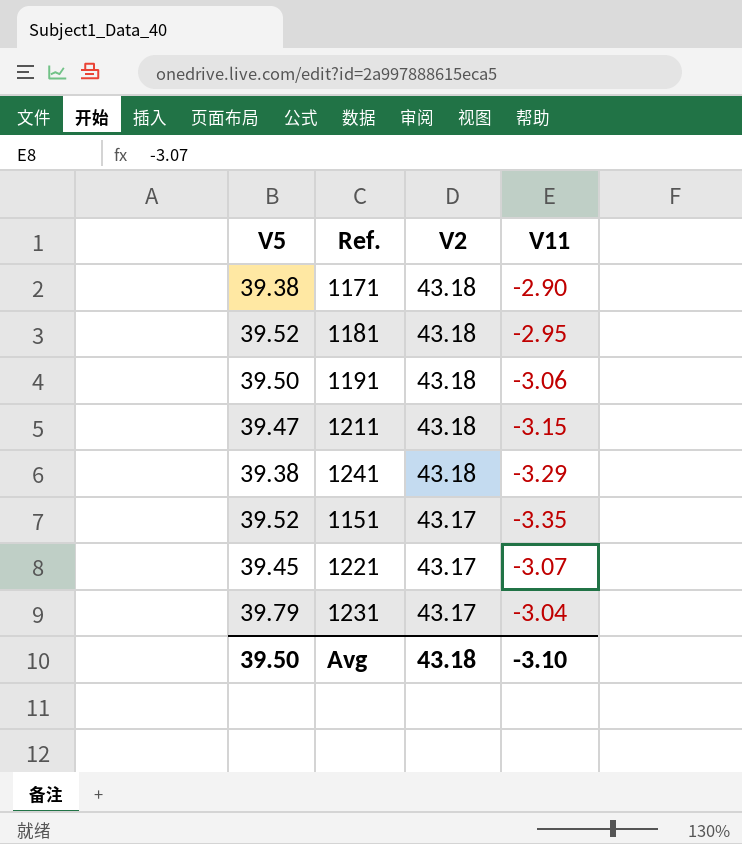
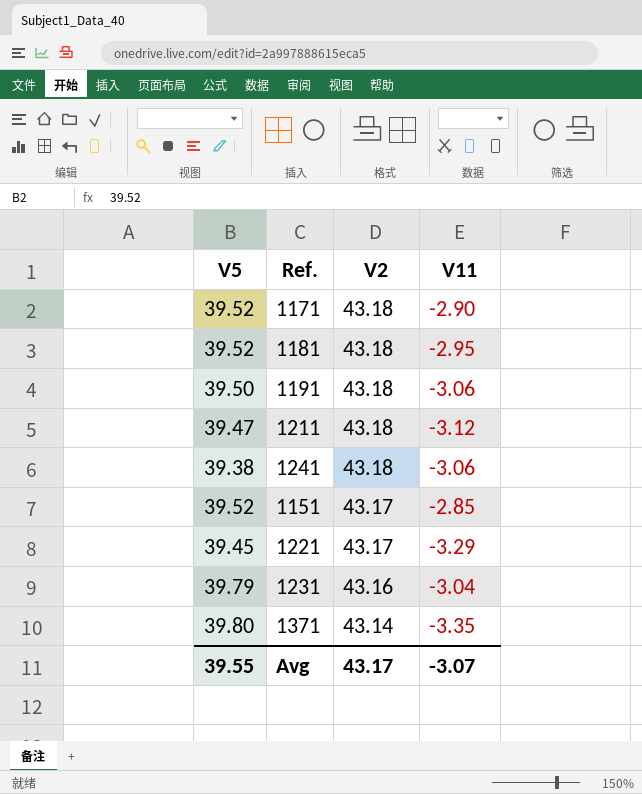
1171 | V5: 39.38 -> 39.52
1211 | V11: -3.15 -> -3.12
1241 | V11: -3.29 -> -3.06
1151 | V11: -3.35 -> -2.85
1221 | V11: -3.07 -> -3.29
1231 | V2: 43.17 -> 43.16
row 1371: none -> 39.80 | 43.14 | -3.35
Avg | V5: 39.50 -> 39.55
Avg | V2: 43.18 -> 43.17
Avg | V11: -3.10 -> -3.07

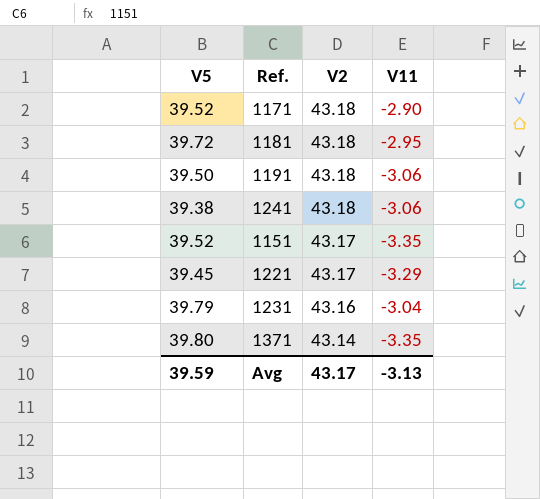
row 1211: 39.47 | 43.18 | -3.12 -> none
1181 | V5: 39.52 -> 39.72
1151 | V11: -2.85 -> -3.35
Avg | V5: 39.55 -> 39.59
Avg | V11: -3.07 -> -3.13

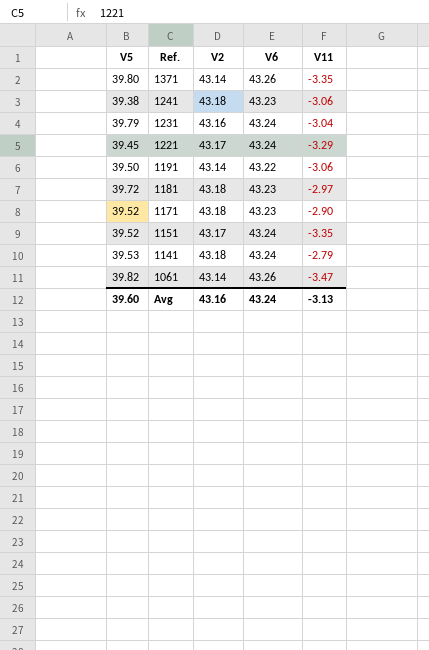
row order: V2 descending -> Ref. descending
column V6 | position: none -> 4
1191 | V2: 43.18 -> 43.14
1181 | V11: -2.95 -> -2.97
row 1141: none -> 39.53 | 43.18 | 43.24 | -2.79
row 1061: none -> 39.82 | 43.14 | 43.26 | -3.47
Avg | V5: 39.59 -> 39.60
Avg | V2: 43.17 -> 43.16

